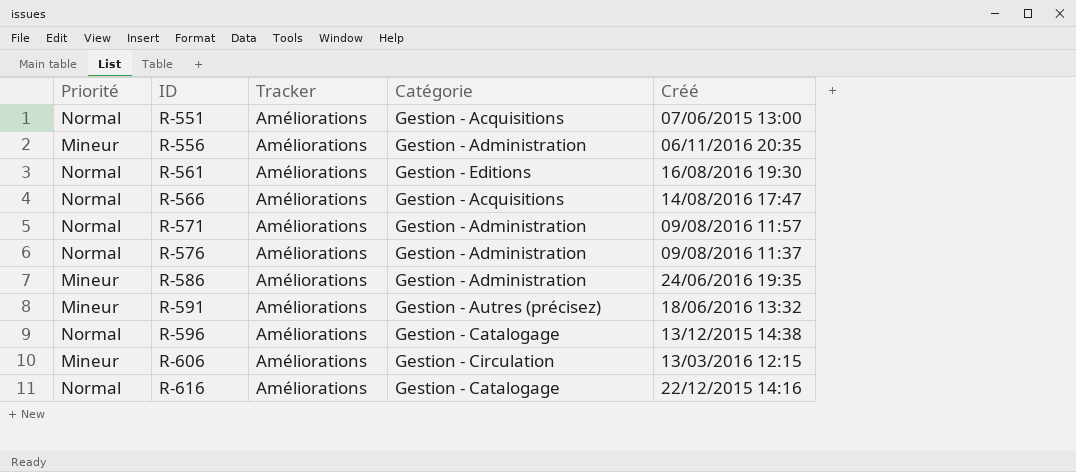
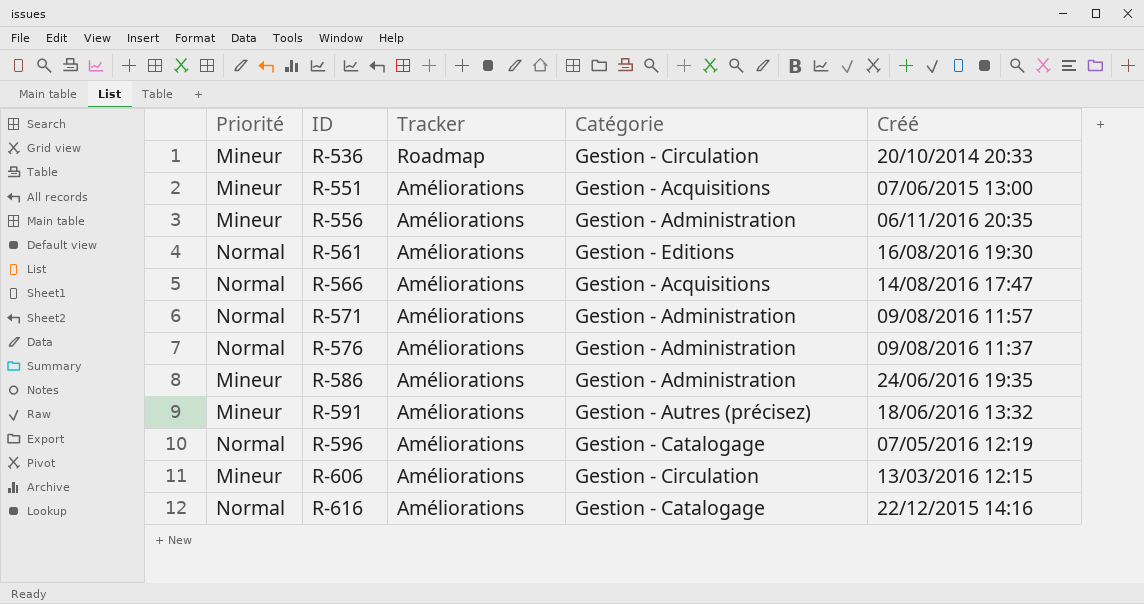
row R-536: none -> Mineur | Roadmap | Gestion - Circulation | 20/10/2014 20:33
R-551 | Priorité: Normal -> Mineur
R-596 | Créé: 13/12/2015 14:38 -> 07/05/2016 12:19

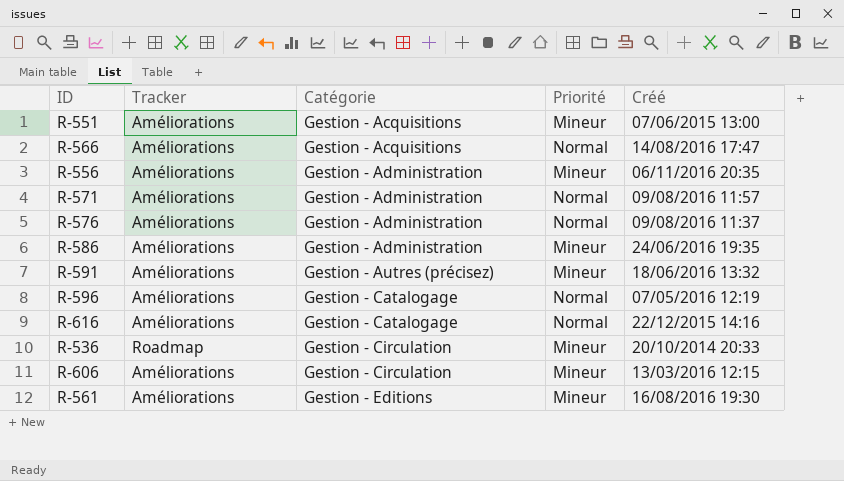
row order: ID ascending -> Catégorie ascending
column Priorité | position: 1 -> 4
R-561 | Priorité: Normal -> Mineur

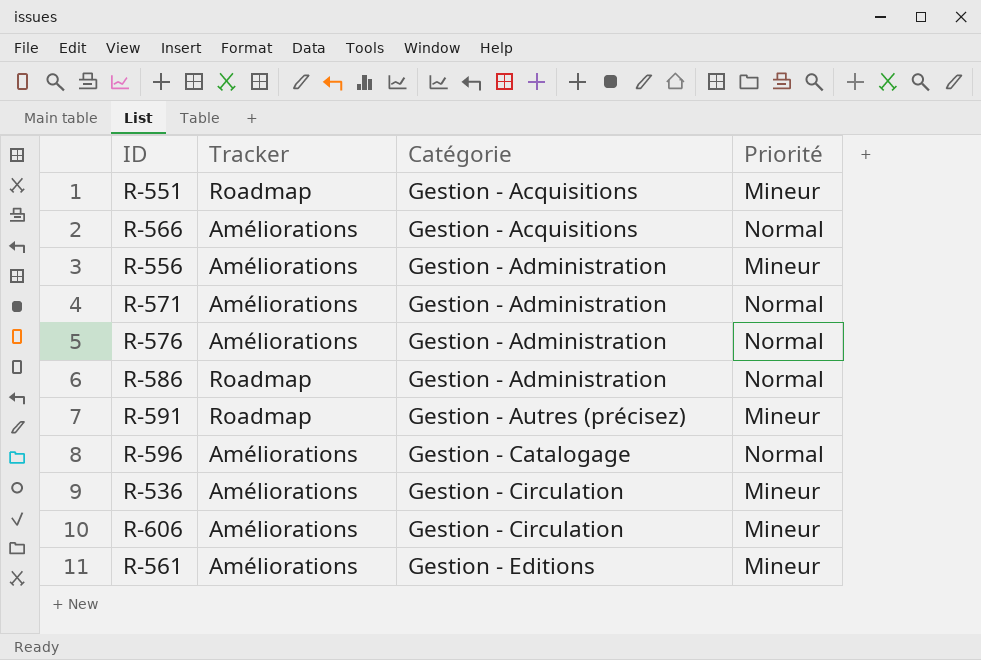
column Créé | position: 5 -> none
row R-616: Améliorations | Gestion - Catalogage | Normal | 22/12/2015 14:16 -> none
R-551 | Tracker: Améliorations -> Roadmap
R-586 | Tracker: Améliorations -> Roadmap
R-586 | Priorité: Mineur -> Normal
R-591 | Tracker: Améliorations -> Roadmap
R-536 | Tracker: Roadmap -> Améliorations

